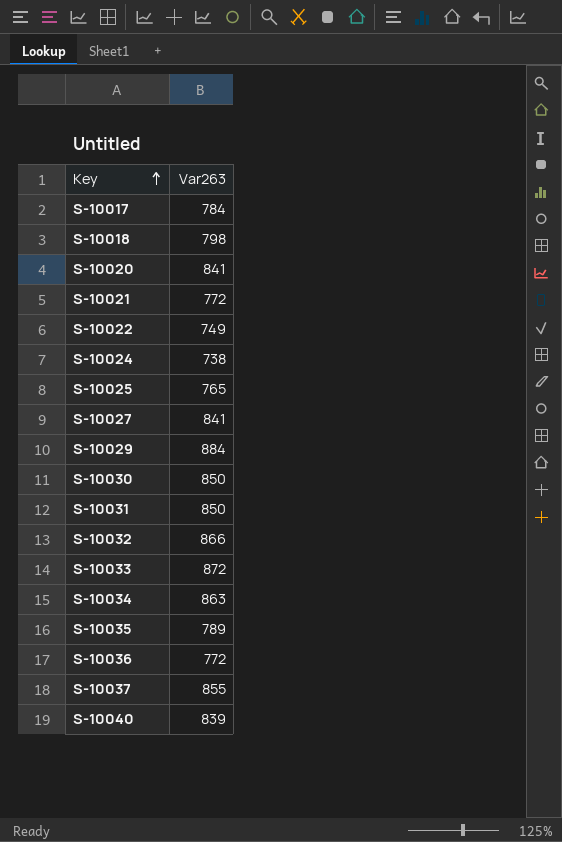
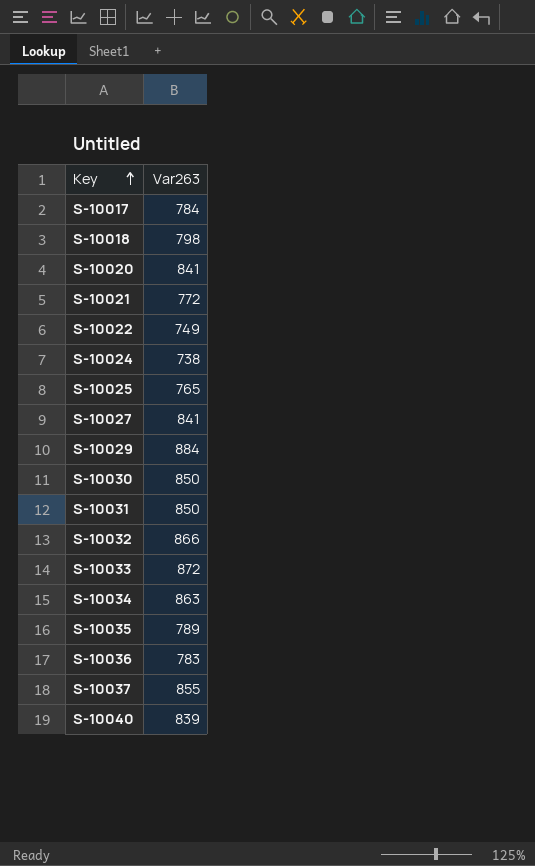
S-10036 | Var263: 772 -> 783

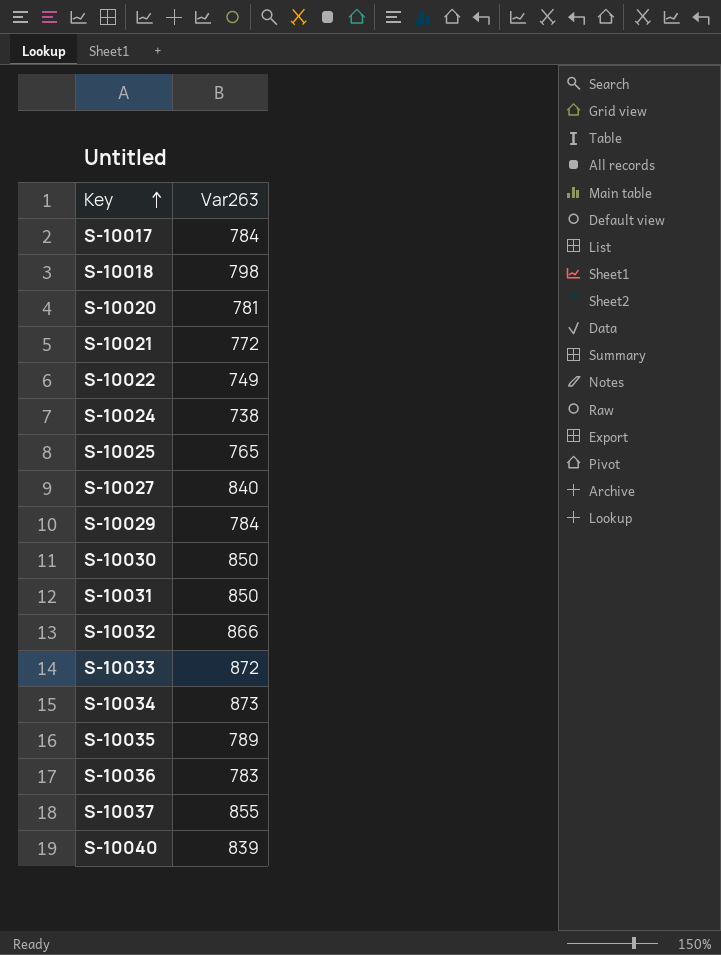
S-10020 | Var263: 841 -> 781
S-10027 | Var263: 841 -> 840
S-10029 | Var263: 884 -> 784
S-10034 | Var263: 863 -> 873

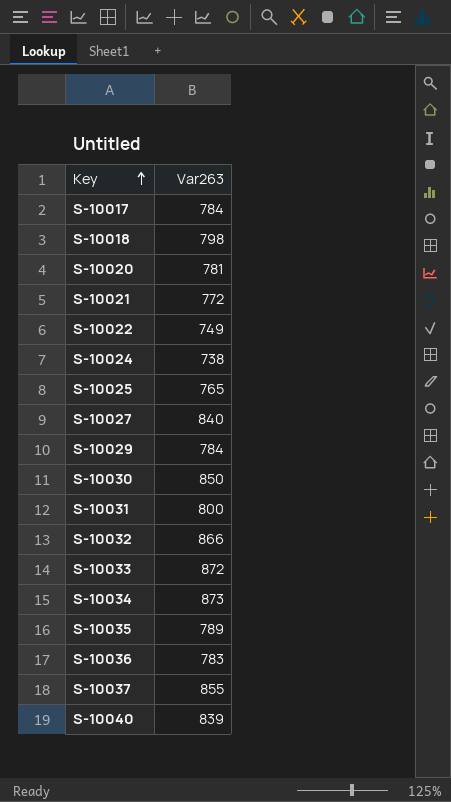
S-10031 | Var263: 850 -> 800

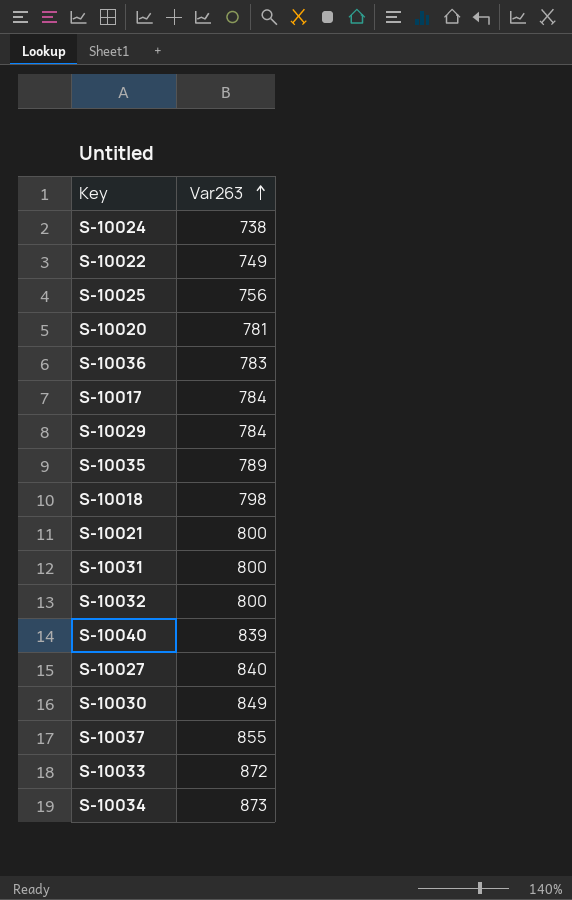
row order: Key ascending -> Var263 ascending
S-10025 | Var263: 765 -> 756
S-10021 | Var263: 772 -> 800
S-10032 | Var263: 866 -> 800
S-10030 | Var263: 850 -> 849

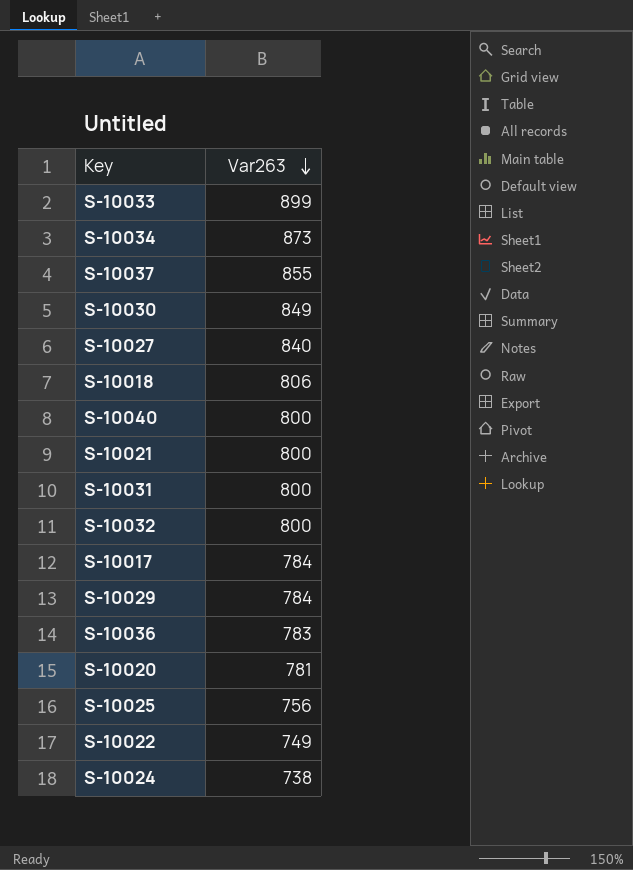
row order: Var263 ascending -> Var263 descending
row S-10035: 789 -> none
S-10033 | Var263: 872 -> 899
S-10018 | Var263: 798 -> 806
S-10040 | Var263: 839 -> 800

